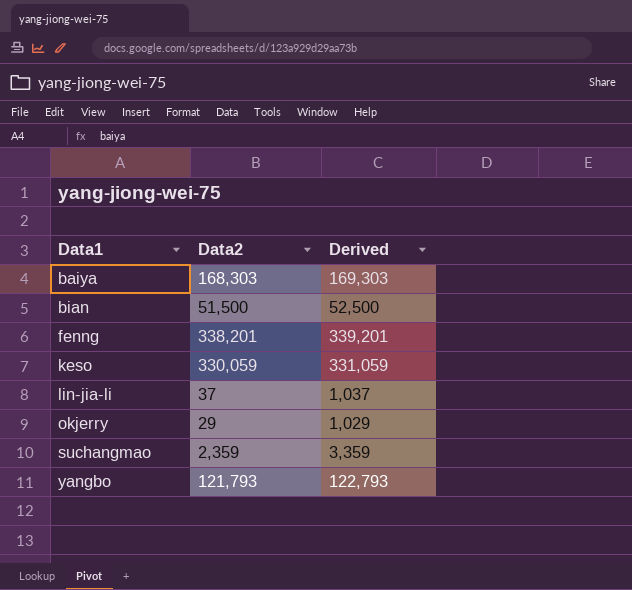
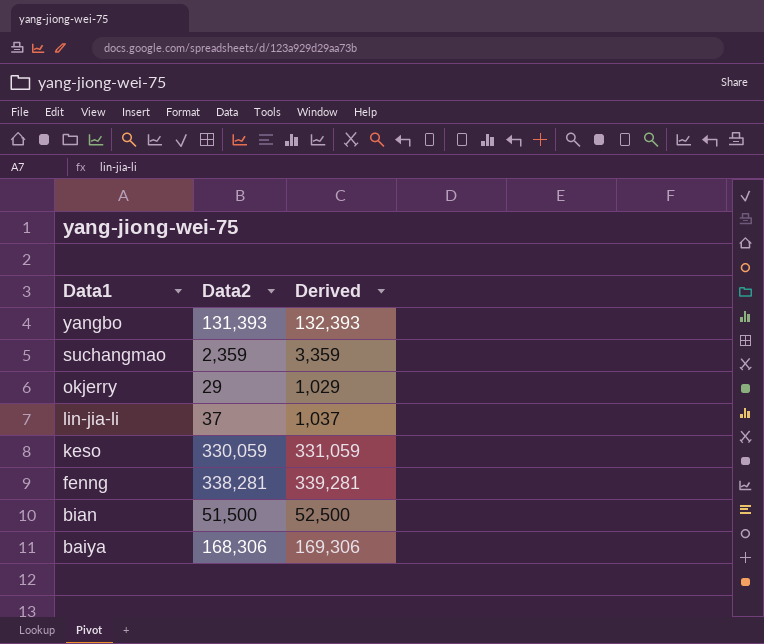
row order: Data1 ascending -> Data1 descending
yangbo | Data2: 121,793 -> 131,393
yangbo | Derived: 122,793 -> 132,393
fenng | Data2: 338,201 -> 338,281
fenng | Derived: 339,201 -> 339,281
baiya | Data2: 168,303 -> 168,306
baiya | Derived: 169,303 -> 169,306

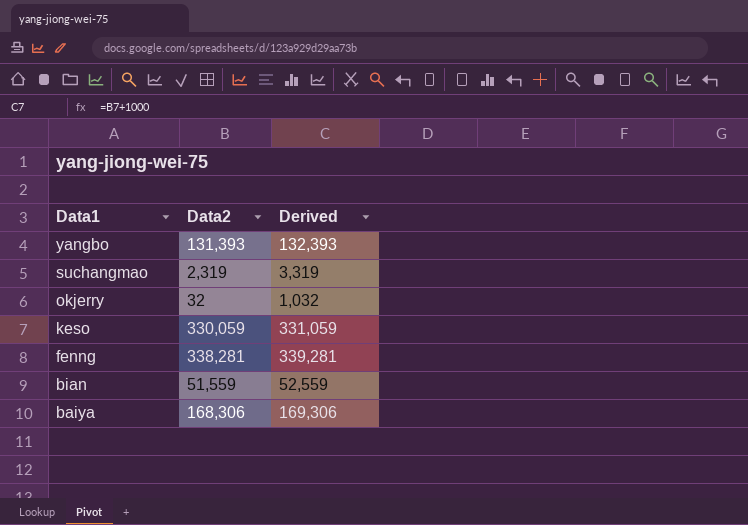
row lin-jia-li: 37 | 1,037 -> none
suchangmao | Data2: 2,359 -> 2,319
suchangmao | Derived: 3,359 -> 3,319
okjerry | Data2: 29 -> 32
okjerry | Derived: 1,029 -> 1,032
bian | Data2: 51,500 -> 51,559
bian | Derived: 52,500 -> 52,559

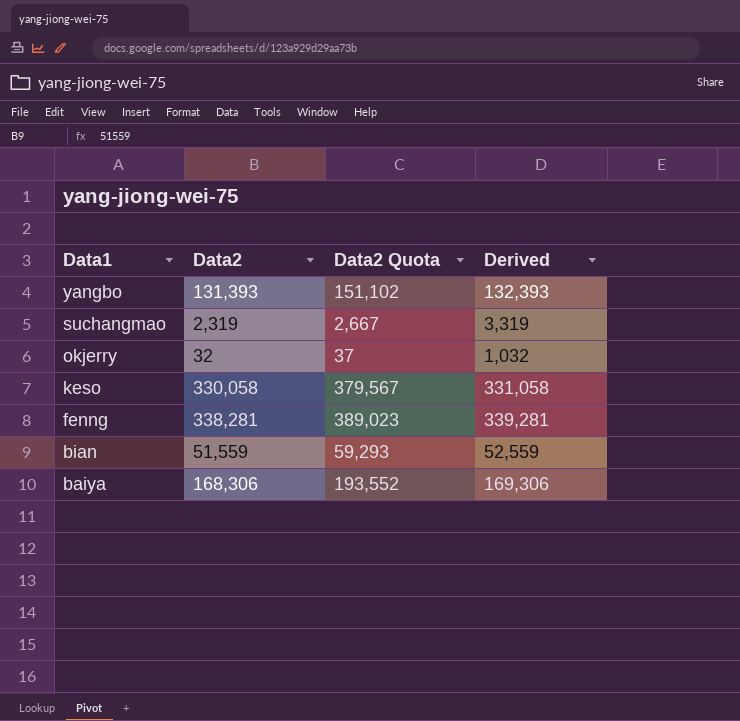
column Data2 Quota | formula: none -> [Data2] * 1.15
keso | Data2: 330,059 -> 330,058
keso | Derived: 331,059 -> 331,058

